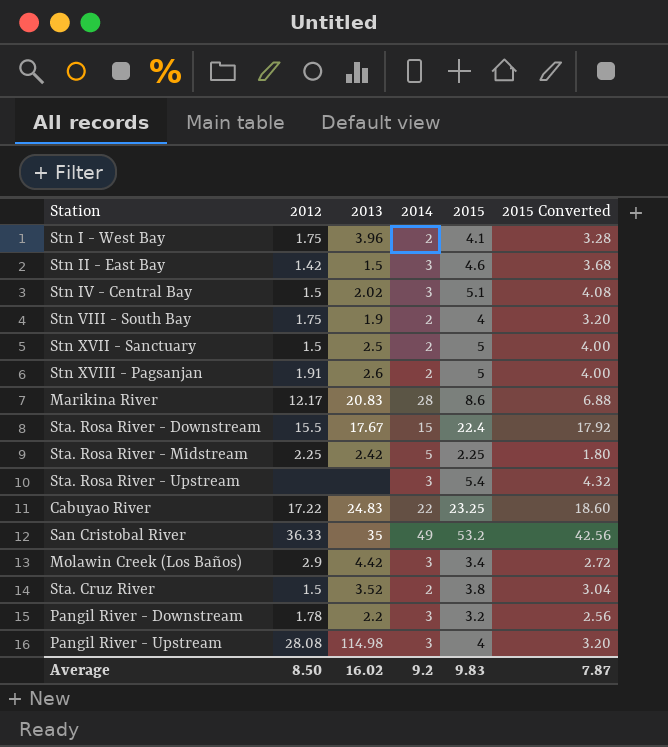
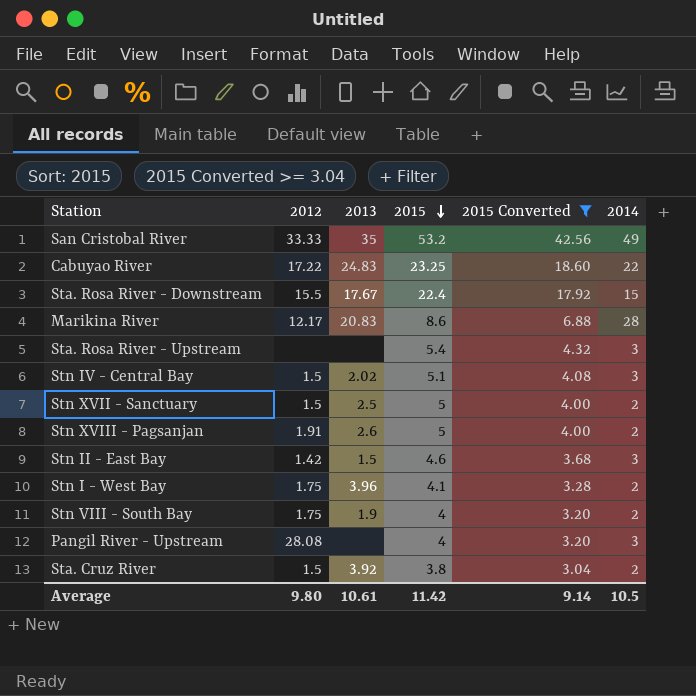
filter: none -> 2015 Converted >= 3.04
row order: none -> 2015 descending
column 2014 | position: 4 -> 6
San Cristobal River | 2012: 36.33 -> 33.33
Pangil River - Upstream | 2013: 114.98 -> none
Sta. Cruz River | 2013: 3.52 -> 3.92
Average | 2012: 8.50 -> 9.80
Average | 2013: 16.02 -> 10.61
Average | 2015: 9.83 -> 11.42
Average | 2015 Converted: 7.87 -> 9.14
Average | 2014: 9.2 -> 10.5

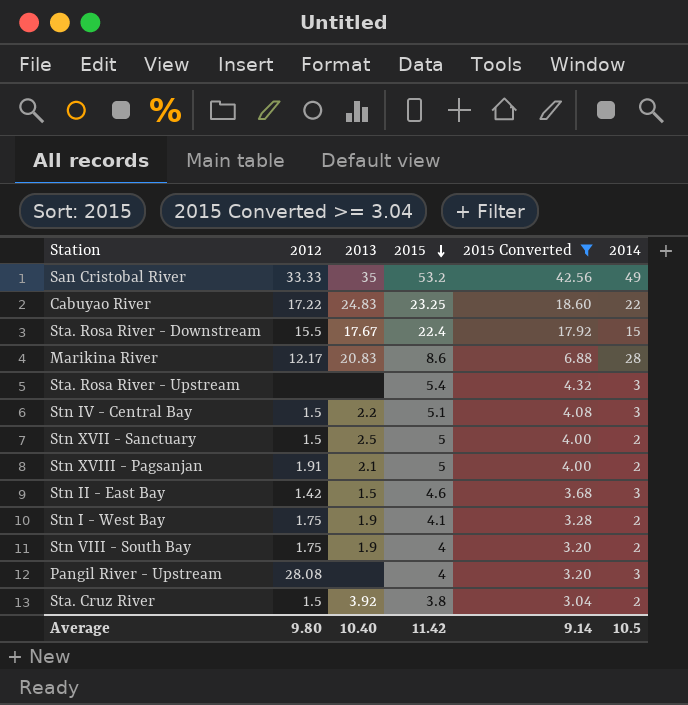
Stn IV - Central Bay | 2013: 2.02 -> 2.2
Stn XVIII - Pagsanjan | 2013: 2.6 -> 2.1
Stn I - West Bay | 2013: 3.96 -> 1.9
Average | 2013: 10.61 -> 10.40

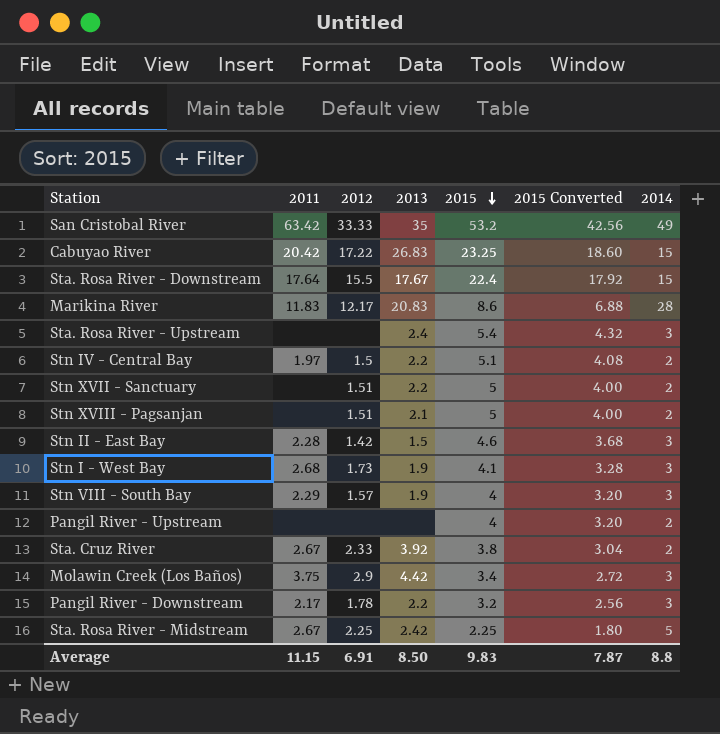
filter: 2015 Converted >= 3.04 -> none
column 2011 | position: none -> 2
Cabuyao River | 2013: 24.83 -> 26.83
Cabuyao River | 2014: 22 -> 15
Sta. Rosa River - Upstream | 2013: none -> 2.4
Stn IV - Central Bay | 2014: 3 -> 2
Stn XVII - Sanctuary | 2012: 1.5 -> 1.51
Stn XVII - Sanctuary | 2013: 2.5 -> 2.2
Stn XVIII - Pagsanjan | 2012: 1.91 -> 1.51
Stn I - West Bay | 2012: 1.75 -> 1.73
Stn I - West Bay | 2014: 2 -> 3
Stn VIII - South Bay | 2012: 1.75 -> 1.57
Stn VIII - South Bay | 2014: 2 -> 3
Pangil River - Upstream | 2012: 28.08 -> none
Pangil River - Upstream | 2014: 3 -> 2
Sta. Cruz River | 2012: 1.5 -> 2.33
Average | 2012: 9.80 -> 6.91
Average | 2013: 10.40 -> 8.50
Average | 2015: 11.42 -> 9.83
Average | 2015 Converted: 9.14 -> 7.87
Average | 2014: 10.5 -> 8.8

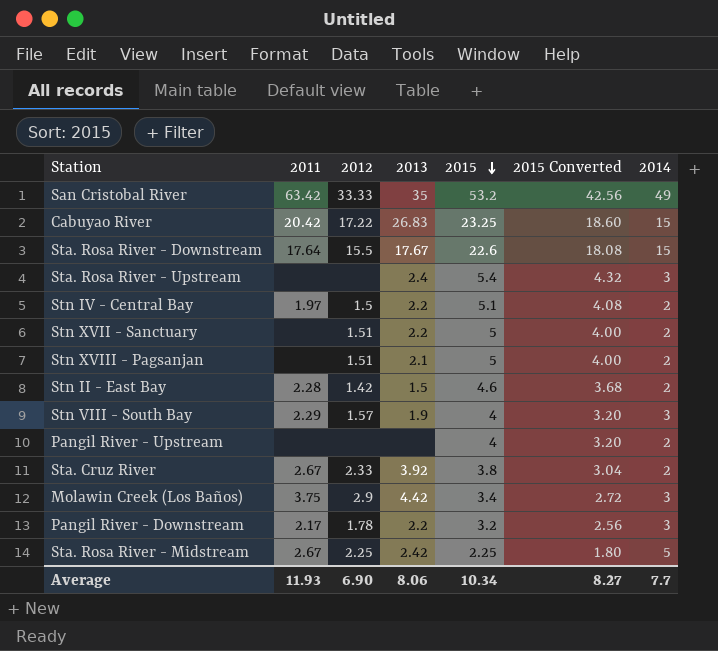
row Marikina River: 11.83 | 12.17 | 20.83 | 8.6 | 6.88 | 28 -> none
row Stn I - West Bay: 2.68 | 1.73 | 1.9 | 4.1 | 3.28 | 3 -> none
Sta. Rosa River - Downstream | 2015: 22.4 -> 22.6
Sta. Rosa River - Downstream | 2015 Converted: 17.92 -> 18.08
Stn II - East Bay | 2014: 3 -> 2
Average | 2011: 11.15 -> 11.93
Average | 2012: 6.91 -> 6.90
Average | 2013: 8.50 -> 8.06
Average | 2015: 9.83 -> 10.34
Average | 2015 Converted: 7.87 -> 8.27
Average | 2014: 8.8 -> 7.7

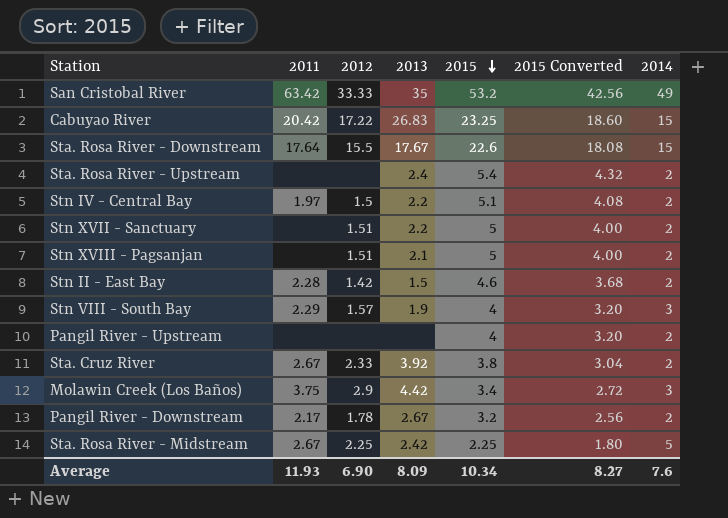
Sta. Rosa River - Upstream | 2014: 3 -> 2
Pangil River - Downstream | 2013: 2.2 -> 2.67
Pangil River - Downstream | 2014: 3 -> 2
Average | 2013: 8.06 -> 8.09
Average | 2014: 7.7 -> 7.6

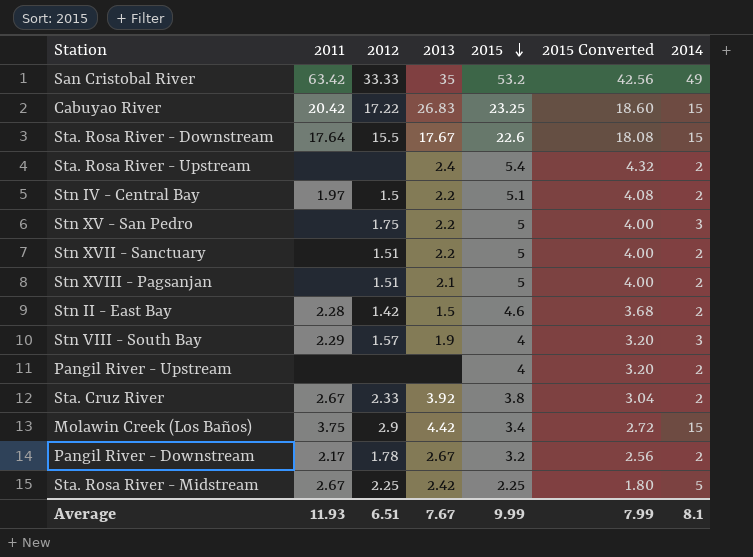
row Stn XV - San Pedro: none -> none | 1.75 | 2.2 | 5 | 4.00 | 3
Molawin Creek (Los Baños) | 2014: 3 -> 15
Average | 2012: 6.90 -> 6.51
Average | 2013: 8.09 -> 7.67
Average | 2015: 10.34 -> 9.99
Average | 2015 Converted: 8.27 -> 7.99
Average | 2014: 7.6 -> 8.1

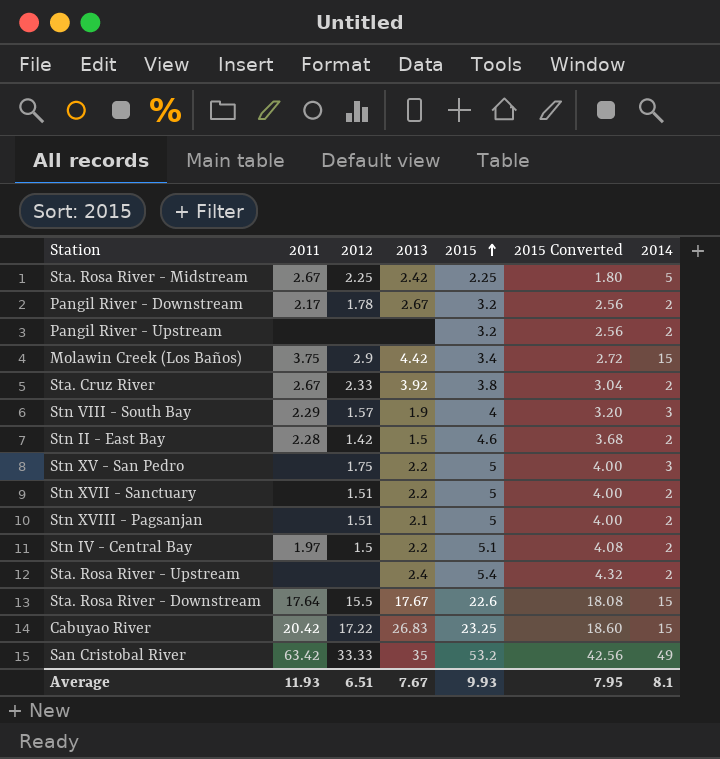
row order: 2015 descending -> 2015 ascending
Pangil River - Upstream | 2015: 4 -> 3.2
Pangil River - Upstream | 2015 Converted: 3.20 -> 2.56
Average | 2015: 9.99 -> 9.93
Average | 2015 Converted: 7.99 -> 7.95

